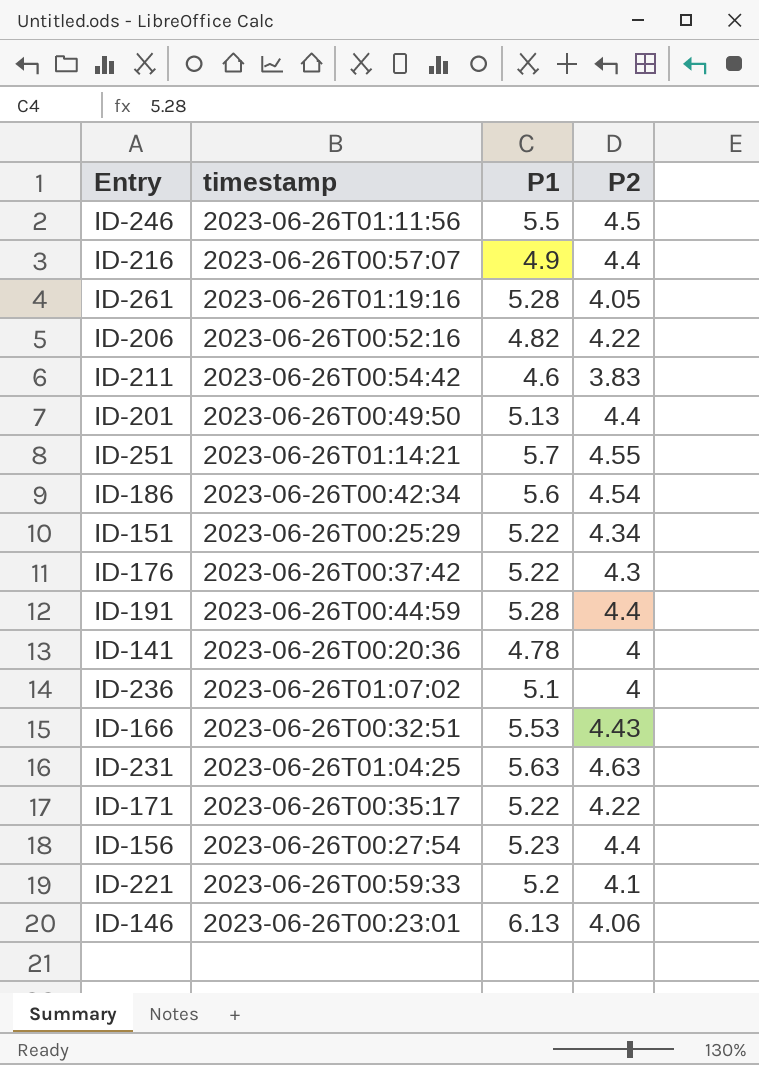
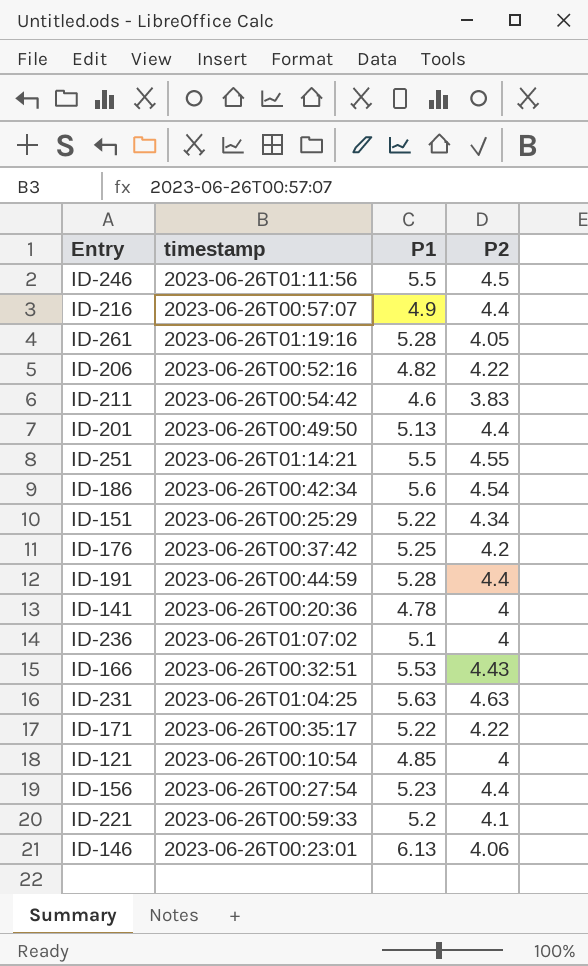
ID-251 | P1: 5.7 -> 5.5
ID-176 | P1: 5.22 -> 5.25
ID-176 | P2: 4.3 -> 4.2
row ID-121: none -> 2023-06-26T00:10:54 | 4.85 | 4

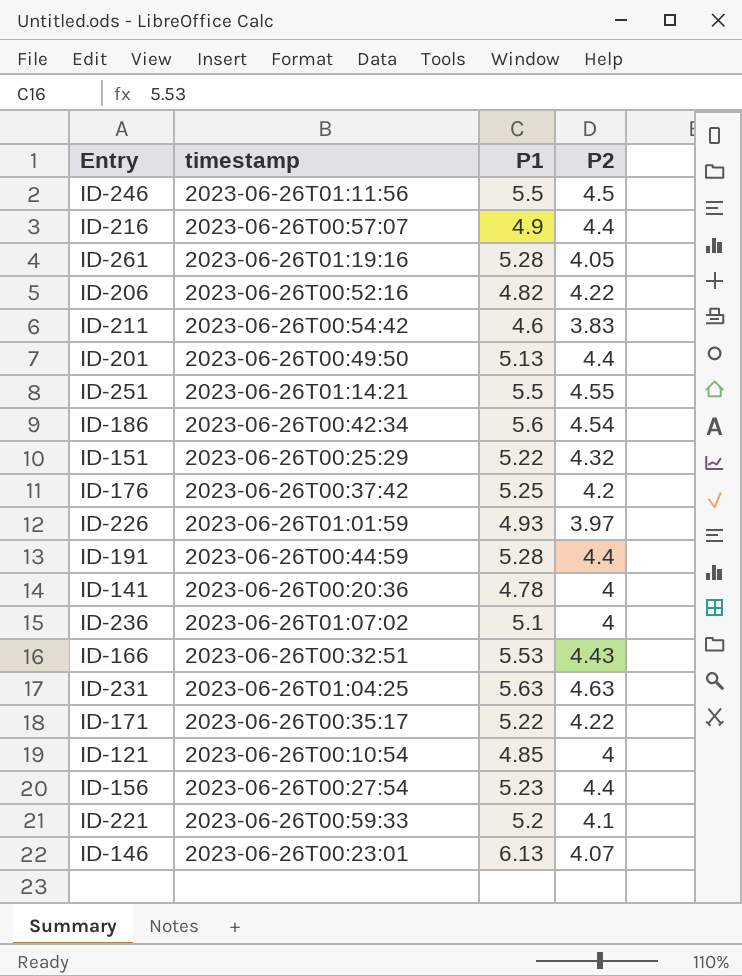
ID-151 | P2: 4.34 -> 4.32
row ID-226: none -> 2023-06-26T01:01:59 | 4.93 | 3.97
ID-146 | P2: 4.06 -> 4.07

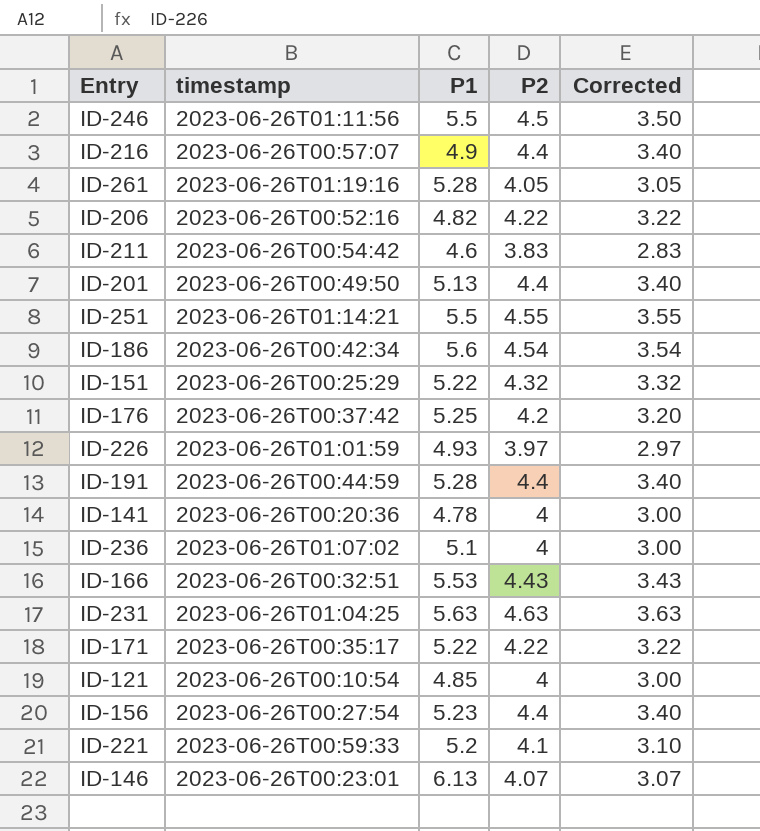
column Corrected | formula: none -> [P2] - 1

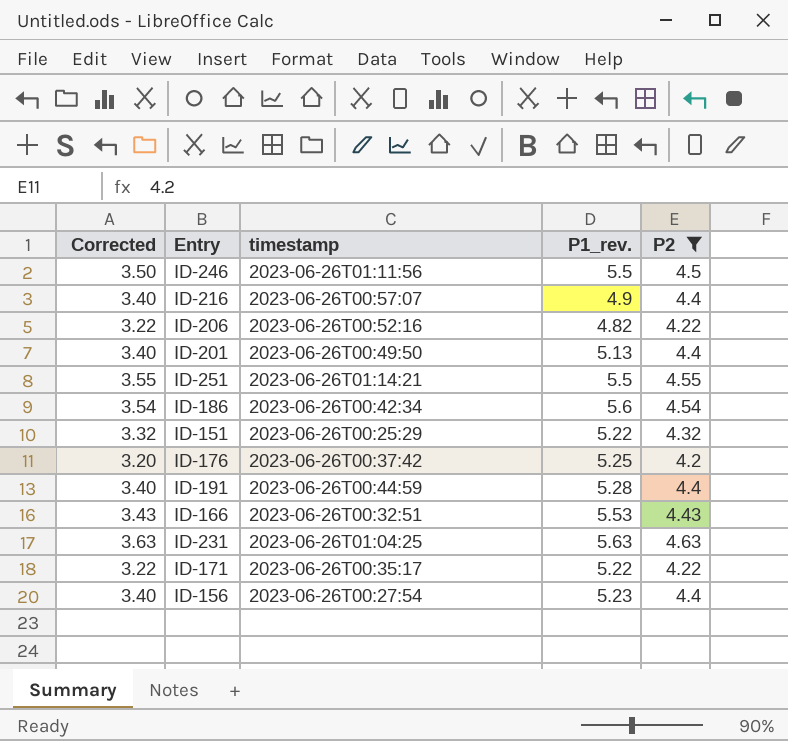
filter: none -> P2 >= 4.2
column Corrected | position: 5 -> 1
column name: P1 -> P1_rev.

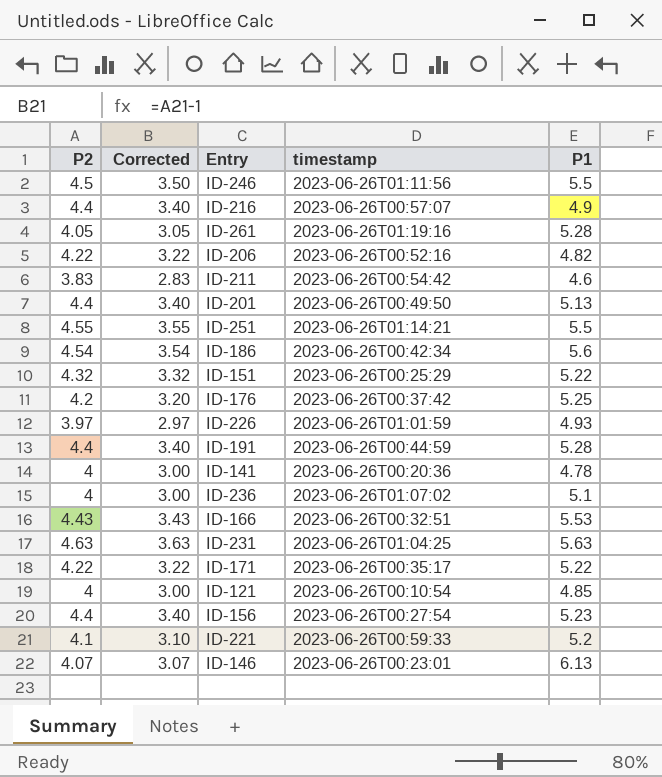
filter: P2 >= 4.2 -> none
column P2 | position: 5 -> 1
column name: P1_rev. -> P1

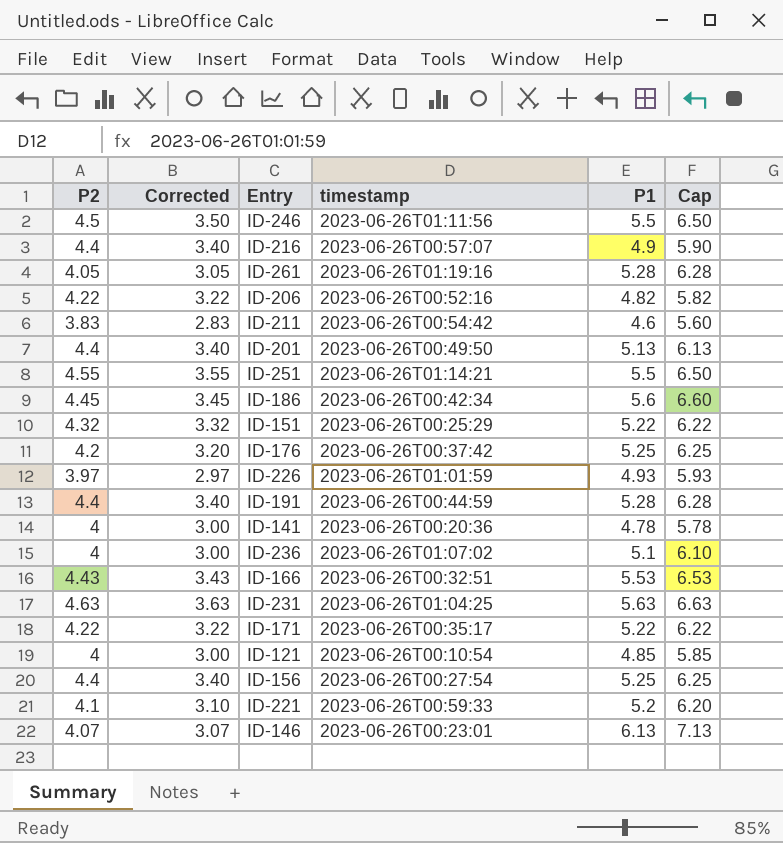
column Cap | formula: none -> [P1] + 1
ID-186 | P2: 4.54 -> 4.45
ID-186 | Corrected: 3.54 -> 3.45
ID-156 | P1: 5.23 -> 5.25

